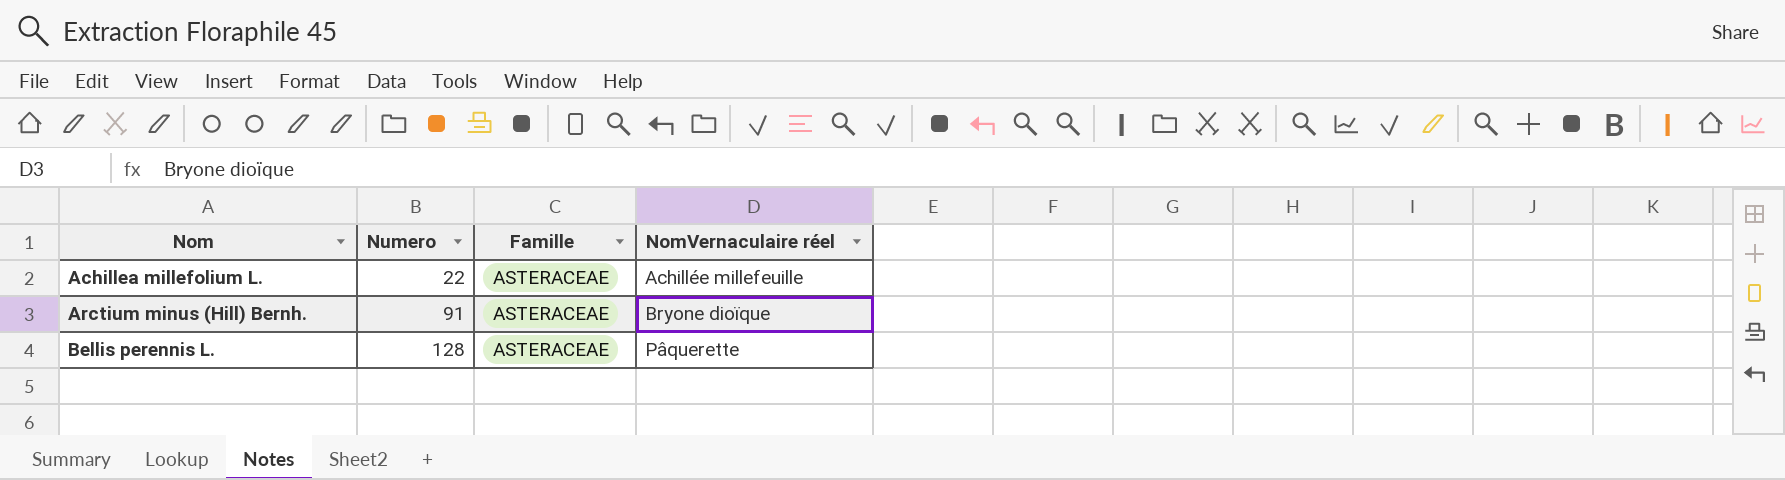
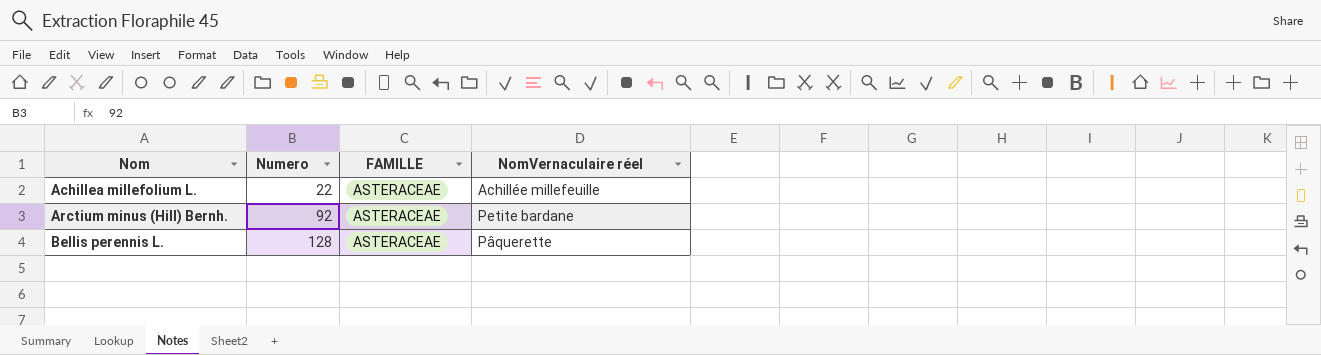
column name: Famille -> FAMILLE
Arctium minus (Hill) Bernh. | Numero: 91 -> 92
Arctium minus (Hill) Bernh. | NomVernaculaire réel: Bryone dioïque -> Petite bardane

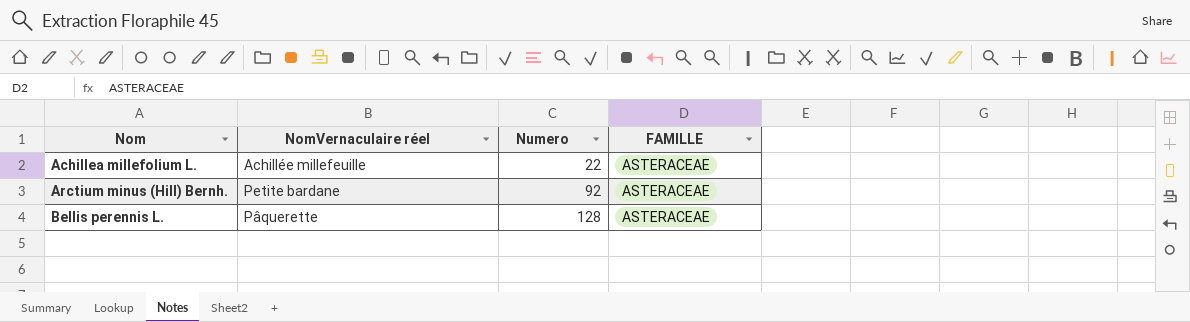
column NomVernaculaire réel | position: 4 -> 2

